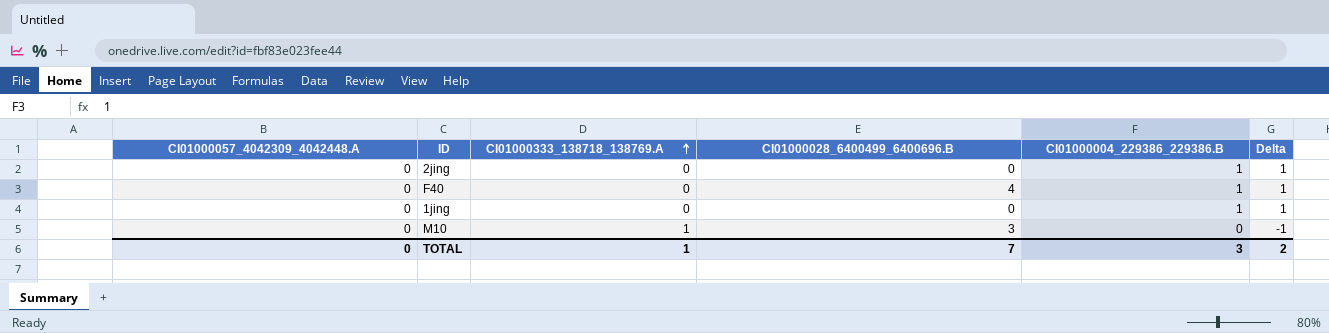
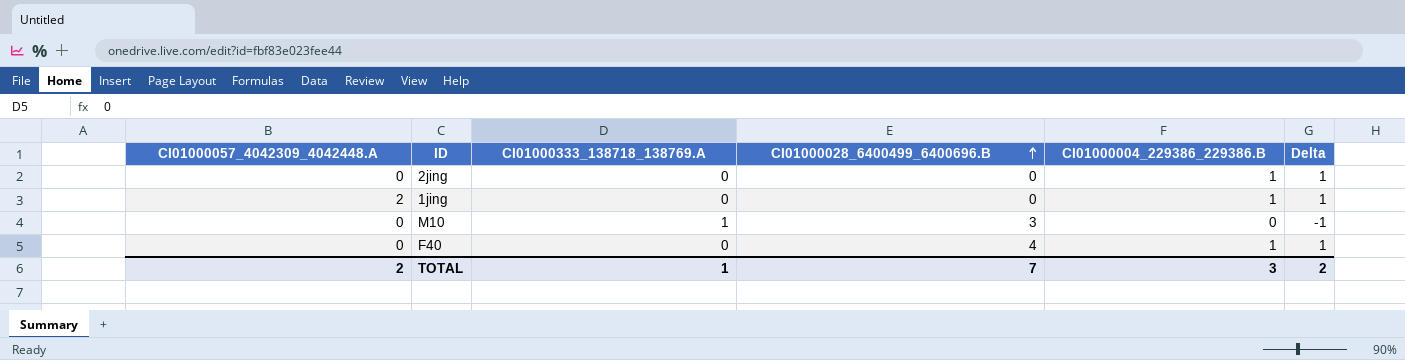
row order: CI01000333_138718_138769.A ascending -> CI01000028_6400499_6400696.B ascending
1jing | CI01000057_4042309_4042448.A: 0 -> 2
TOTAL | CI01000057_4042309_4042448.A: 0 -> 2

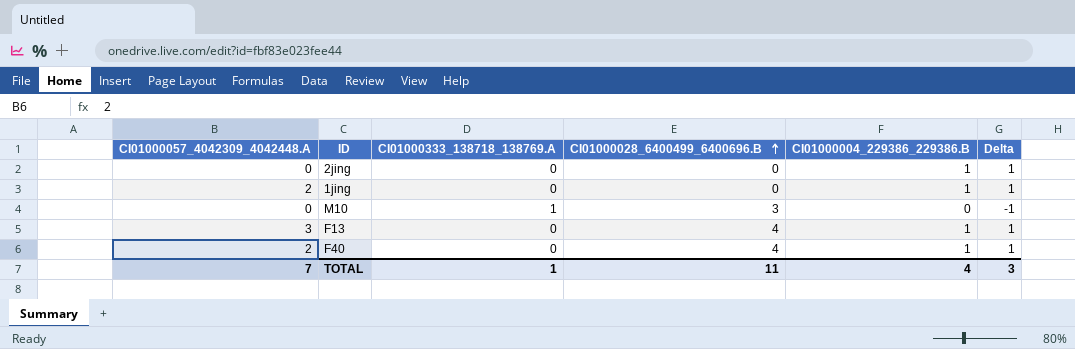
row F13: none -> 3 | 0 | 4 | 1 | 1
F40 | CI01000057_4042309_4042448.A: 0 -> 2
TOTAL | CI01000057_4042309_4042448.A: 2 -> 7
TOTAL | CI01000028_6400499_6400696.B: 7 -> 11
TOTAL | CI01000004_229386_229386.B: 3 -> 4
TOTAL | Delta: 2 -> 3

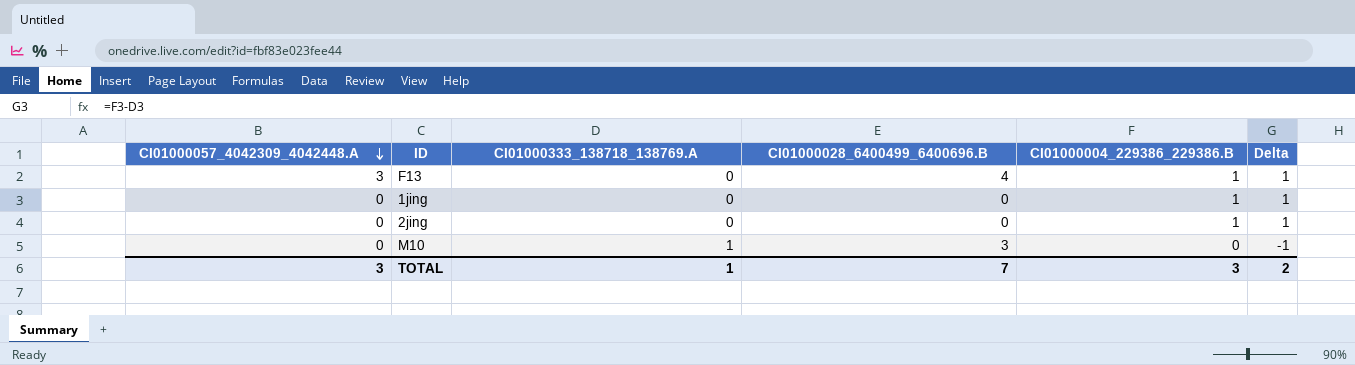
row order: CI01000028_6400499_6400696.B ascending -> CI01000057_4042309_4042448.A descending
row F40: 2 | 0 | 4 | 1 | 1 -> none
1jing | CI01000057_4042309_4042448.A: 2 -> 0
TOTAL | CI01000057_4042309_4042448.A: 7 -> 3
TOTAL | CI01000028_6400499_6400696.B: 11 -> 7
TOTAL | CI01000004_229386_229386.B: 4 -> 3
TOTAL | Delta: 3 -> 2

